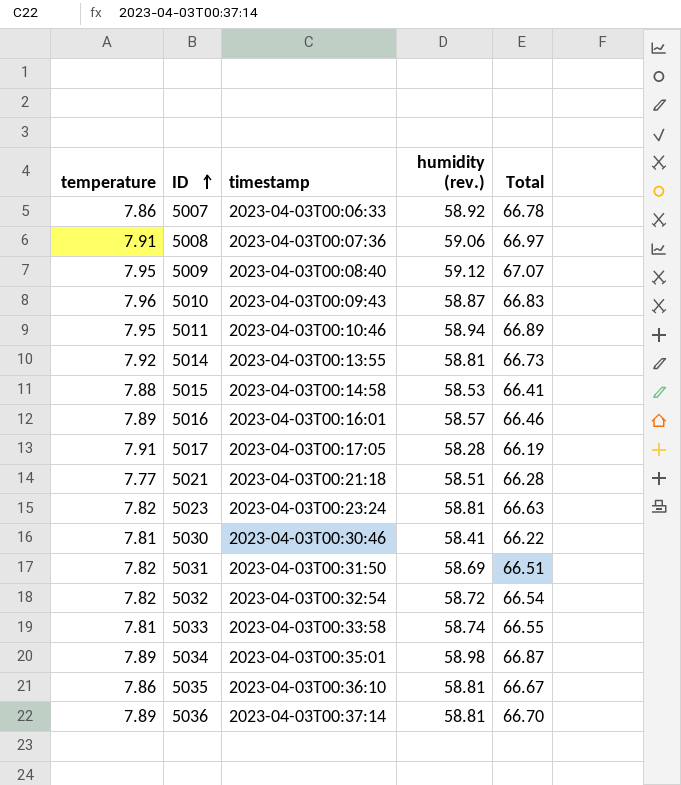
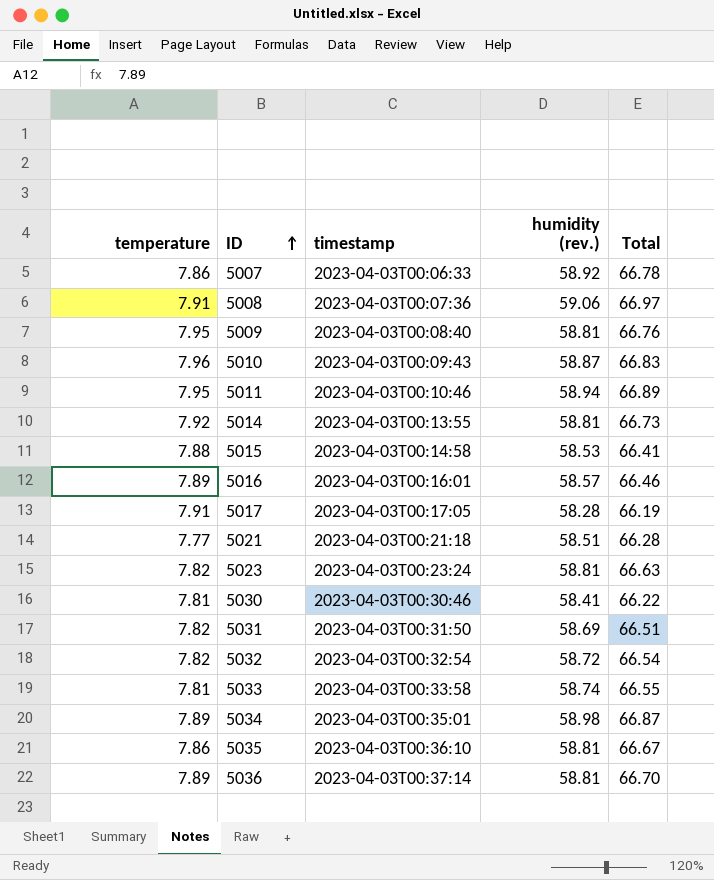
5009 | humidity (rev.): 59.12 -> 58.81
5009 | Total: 67.07 -> 66.76

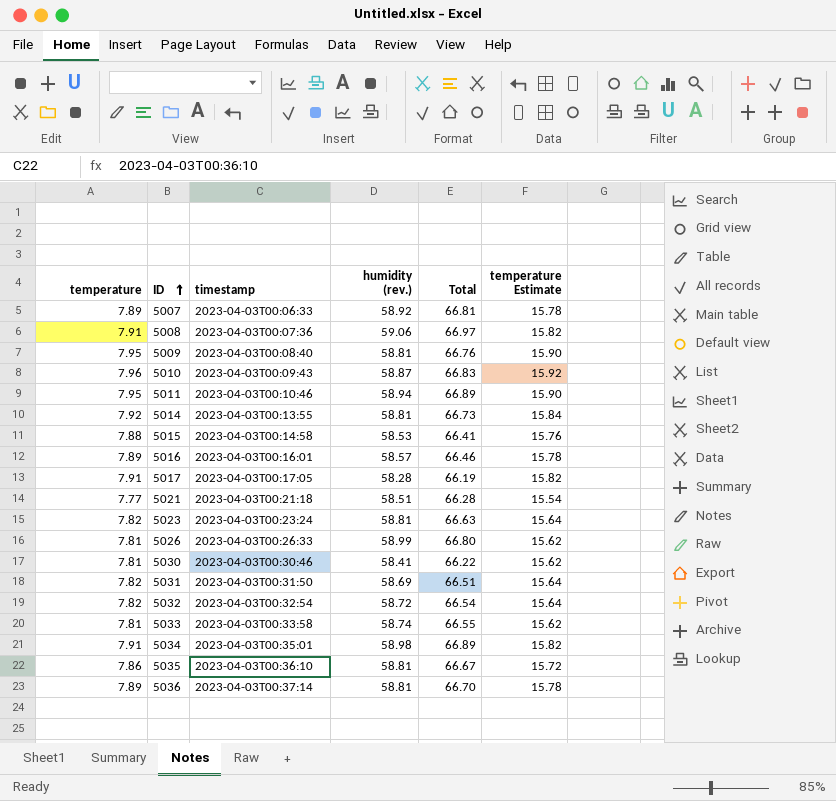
column temperature Estimate | formula: none -> [temperature] * 2
5007 | temperature: 7.86 -> 7.89
5007 | Total: 66.78 -> 66.81
row 5026: none -> 7.81 | 2023-04-03T00:26:33 | 58.99 | 66.80 | 15.62
5034 | temperature: 7.89 -> 7.91
5034 | Total: 66.87 -> 66.89

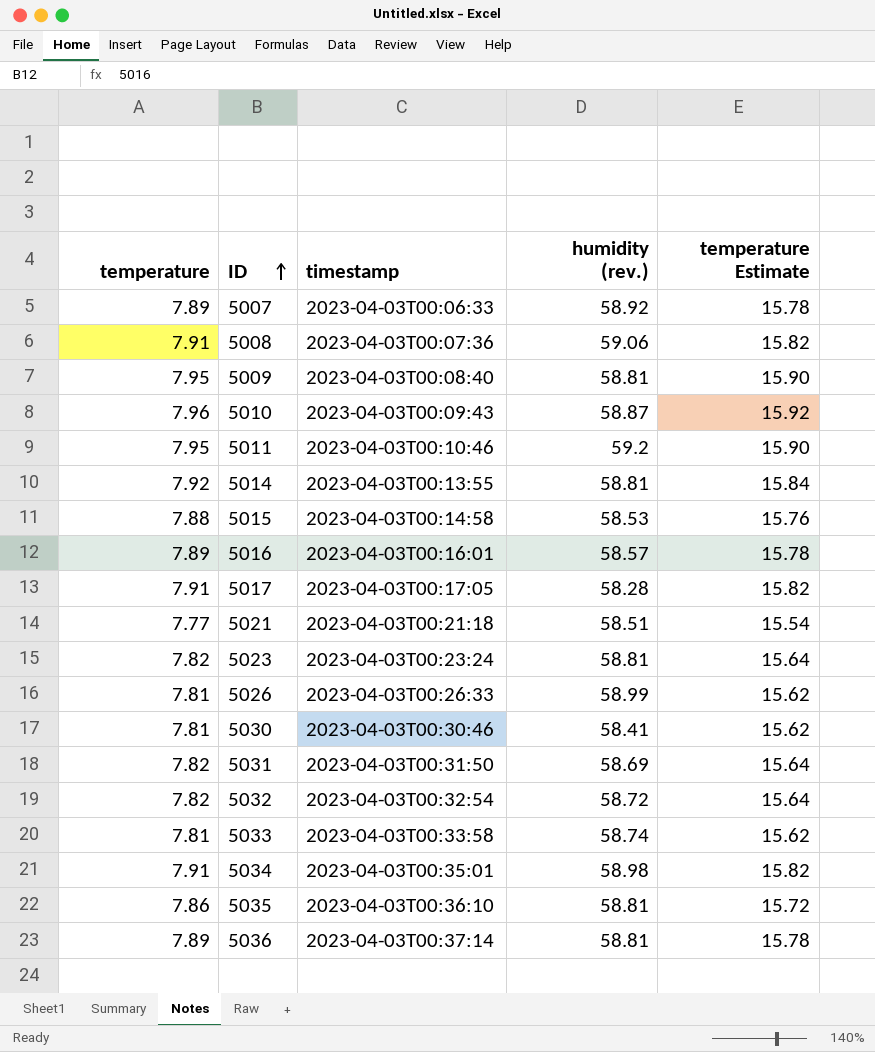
column Total | formula: [temperature] + [humidity (rev.)] -> none
5011 | humidity (rev.): 58.94 -> 59.2

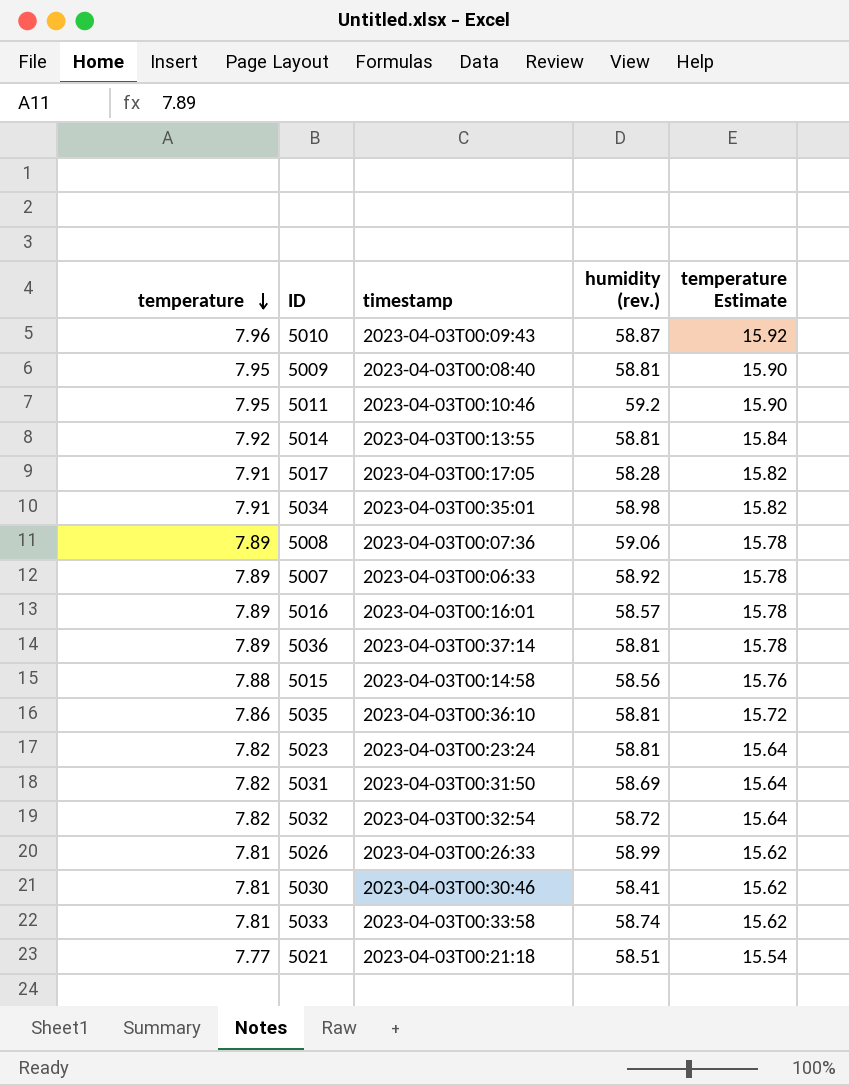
row order: ID ascending -> temperature descending
5008 | temperature: 7.91 -> 7.89
5008 | temperature Estimate: 15.82 -> 15.78
5015 | humidity (rev.): 58.53 -> 58.56

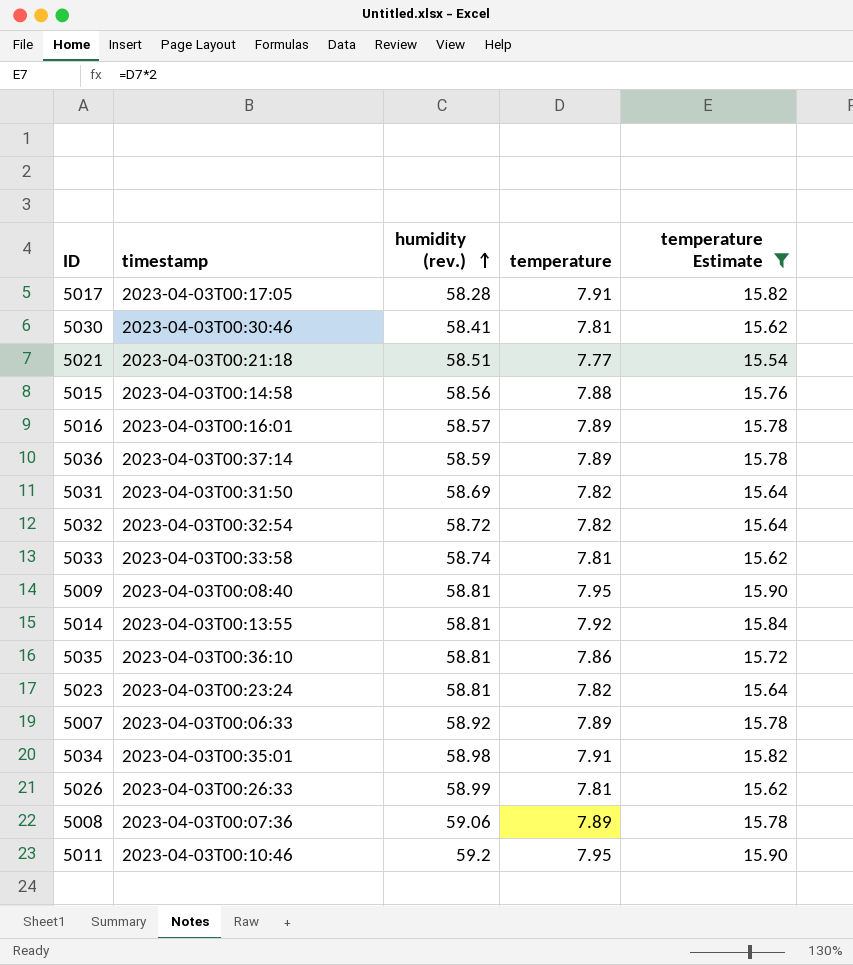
filter: none -> temperature Estimate != 15.92
row order: temperature descending -> humidity (rev.) ascending
column temperature | position: 1 -> 4
5036 | humidity (rev.): 58.81 -> 58.59

